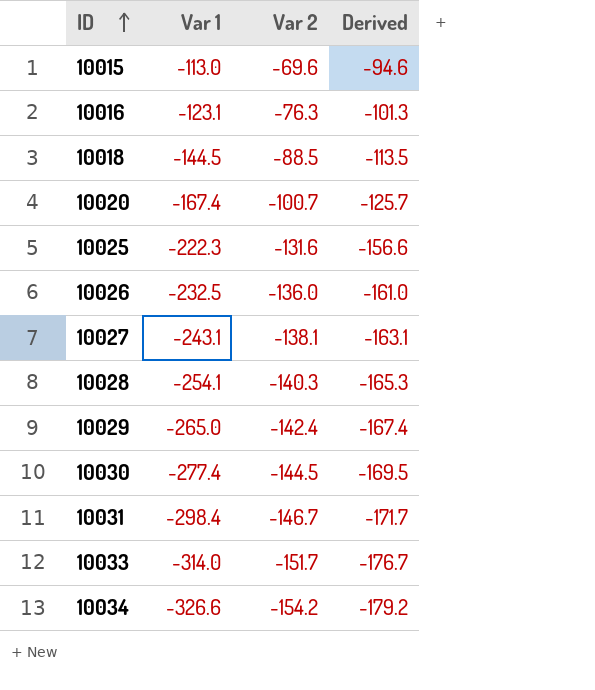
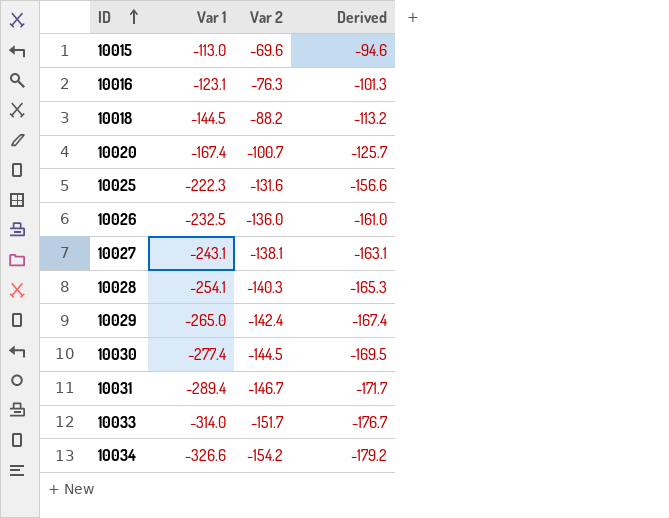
10018 | Var 2: -88.5 -> -88.2
10018 | Derived: -113.5 -> -113.2
10031 | Var 1: -298.4 -> -289.4

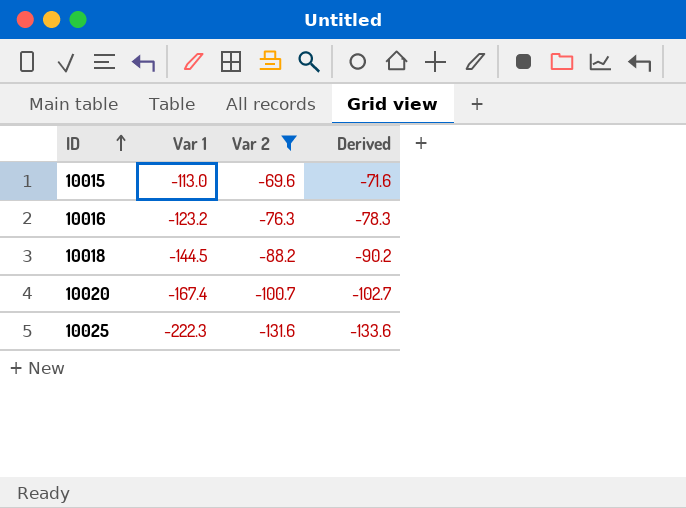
filter: none -> Var 2 >= -131.6
column Derived | formula: [Var 2] - 25 -> [Var 2] - 2
10016 | Var 1: -123.1 -> -123.2

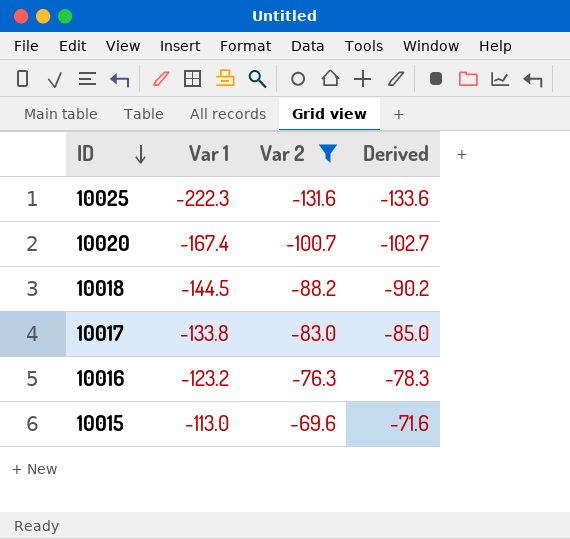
row order: ID ascending -> ID descending
row 10017: none -> -133.8 | -83.0 | -85.0

